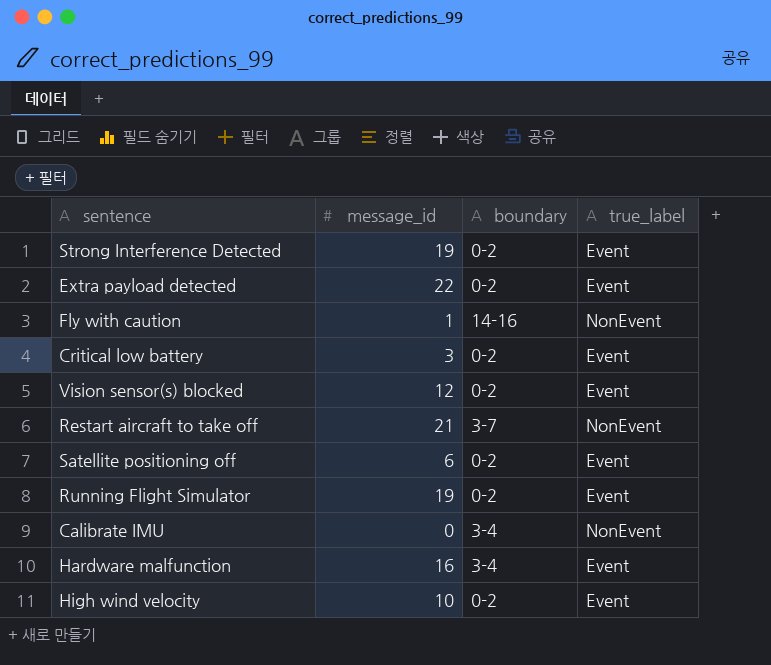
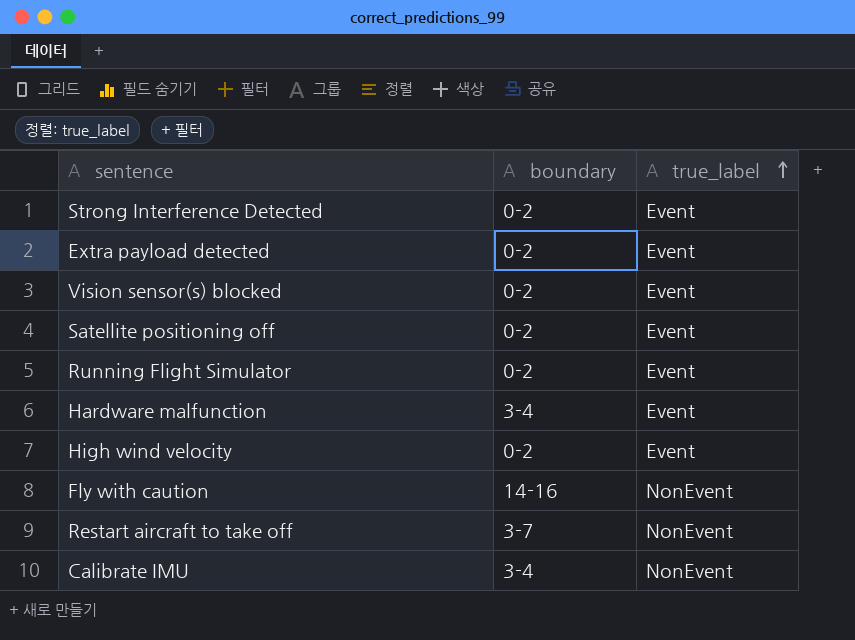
row order: none -> true_label ascending
column message_id | position: 2 -> none
row Critical low battery: 3 | 0-2 | Event -> none

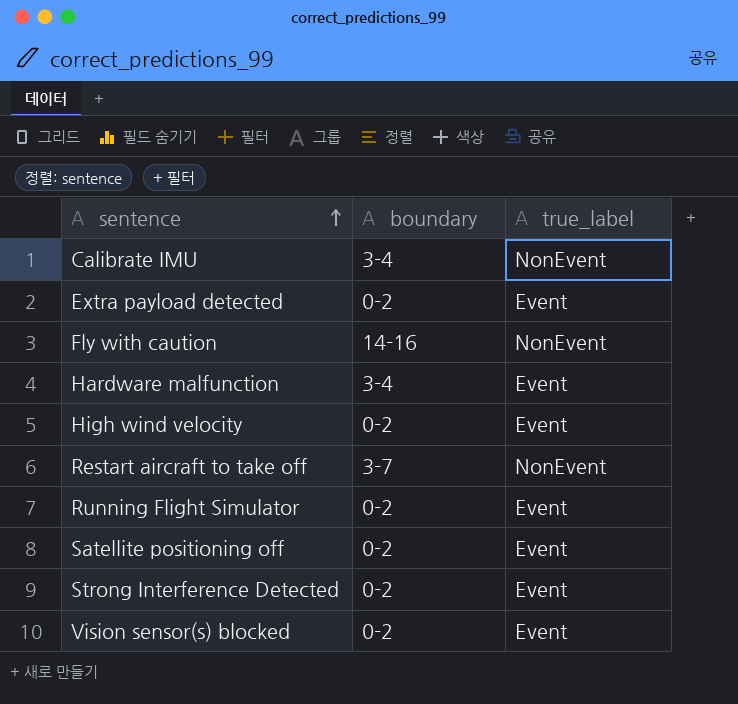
row order: true_label ascending -> sentence ascending

